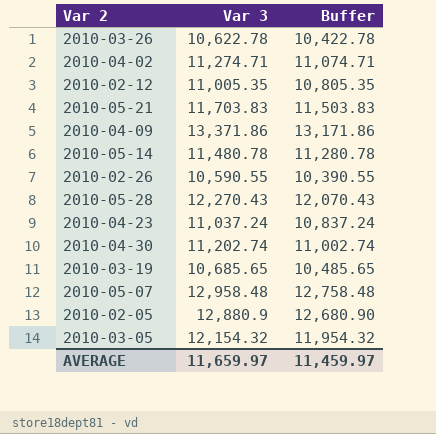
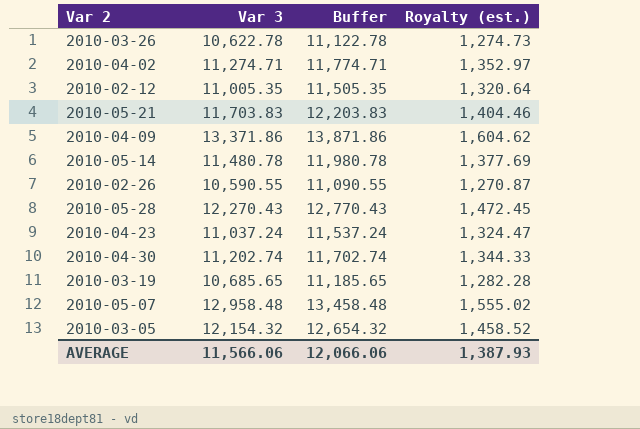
column Buffer | formula: [Var 3] - 200 -> [Var 3] + 500
column Royalty (est.) | formula: none -> [Var 3] * 0.12
row 2010-02-05: 12,880.9 | 12,680.90 -> none
AVERAGE | Var 3: 11,659.97 -> 11,566.06
AVERAGE | Buffer: 11,459.97 -> 12,066.06

